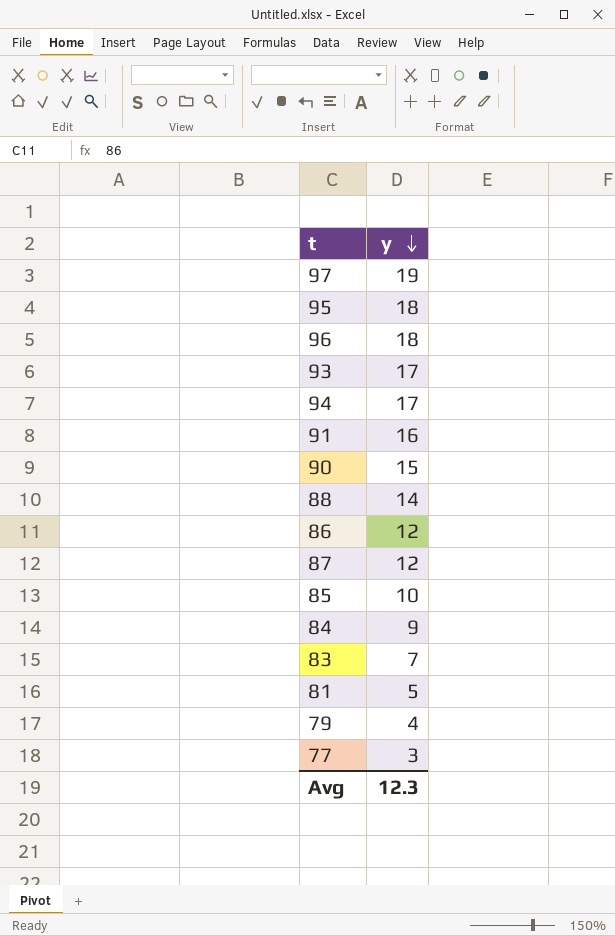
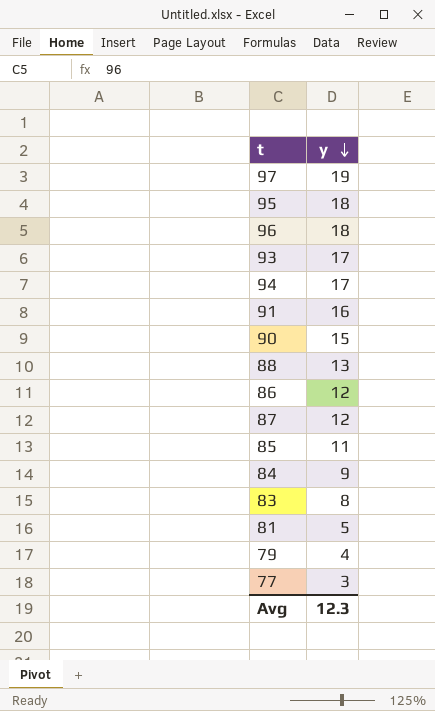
88 | y: 14 -> 13
85 | y: 10 -> 11
83 | y: 7 -> 8

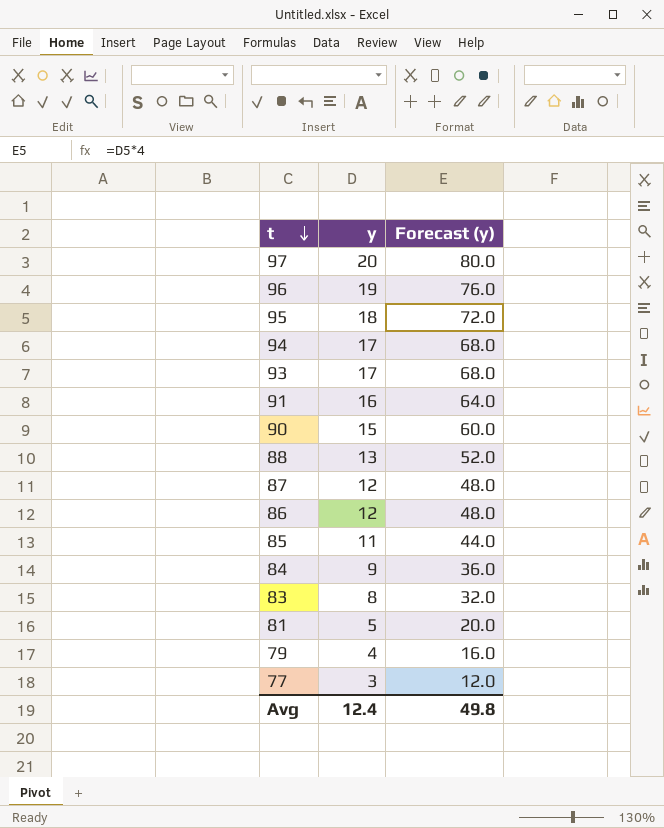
row order: y descending -> t descending
column Forecast (y) | formula: none -> [y] * 4
97 | y: 19 -> 20
96 | y: 18 -> 19
Avg | y: 12.3 -> 12.4

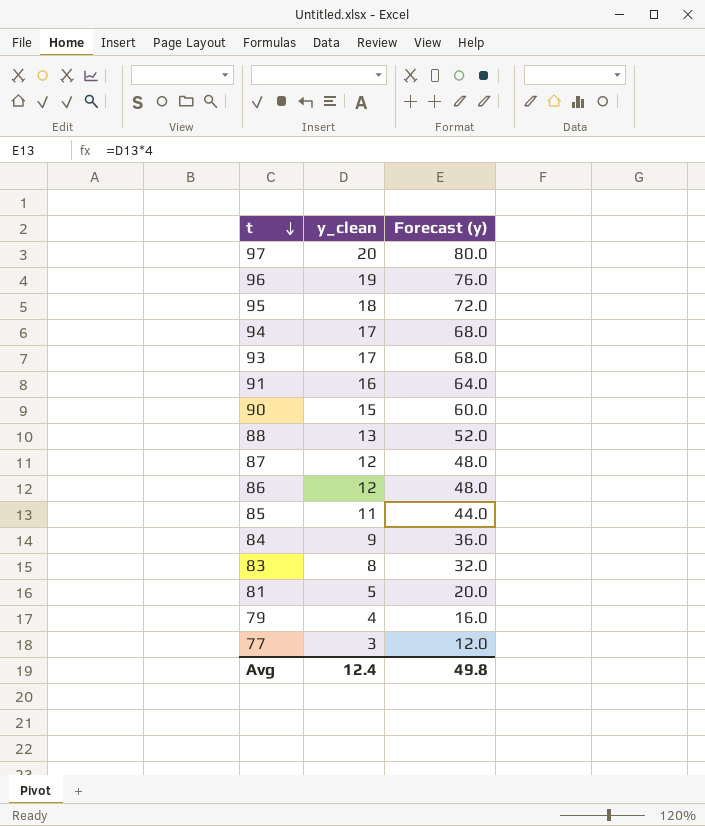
column name: y -> y_clean

